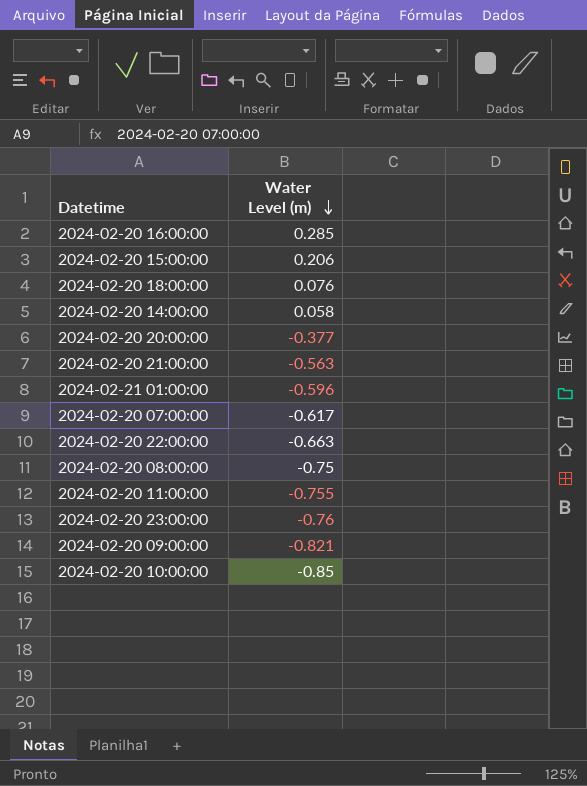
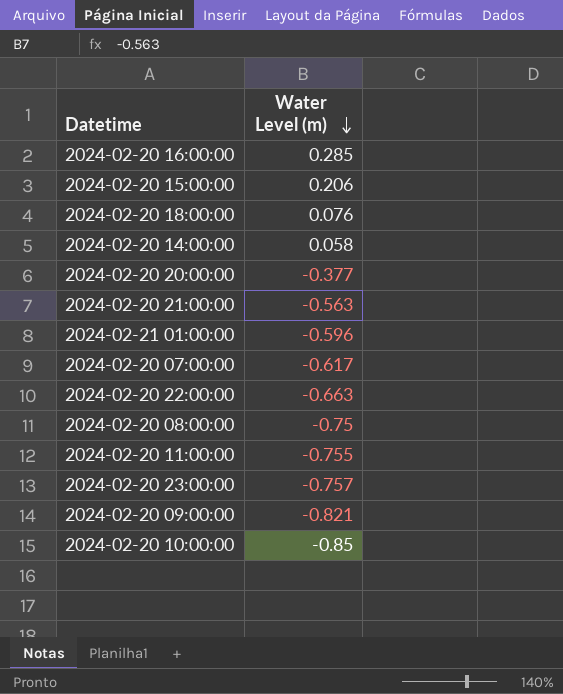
2024-02-20 23:00:00 | Water Level (m): -0.76 -> -0.757

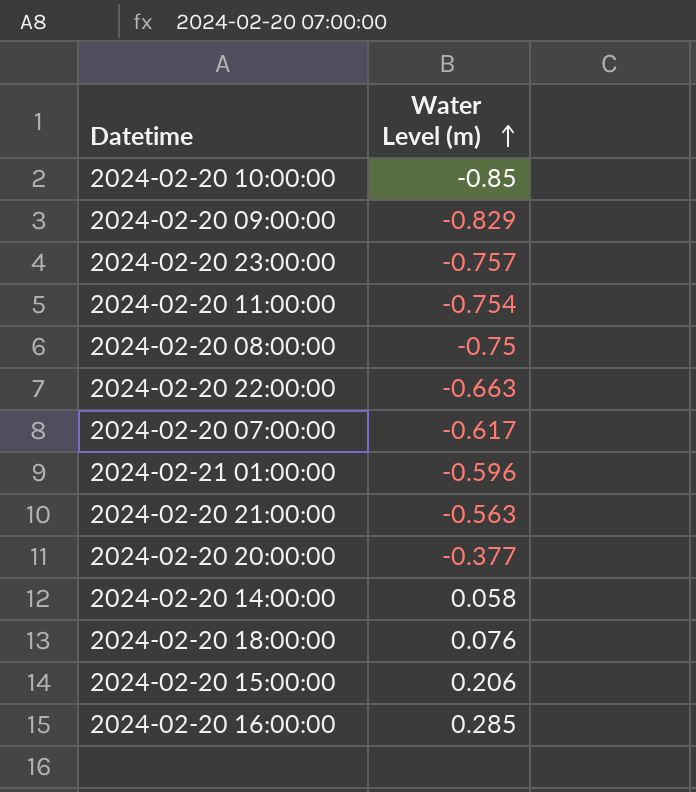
row order: Water Level (m) descending -> Water Level (m) ascending
2024-02-20 09:00:00 | Water Level (m): -0.821 -> -0.829
2024-02-20 11:00:00 | Water Level (m): -0.755 -> -0.754

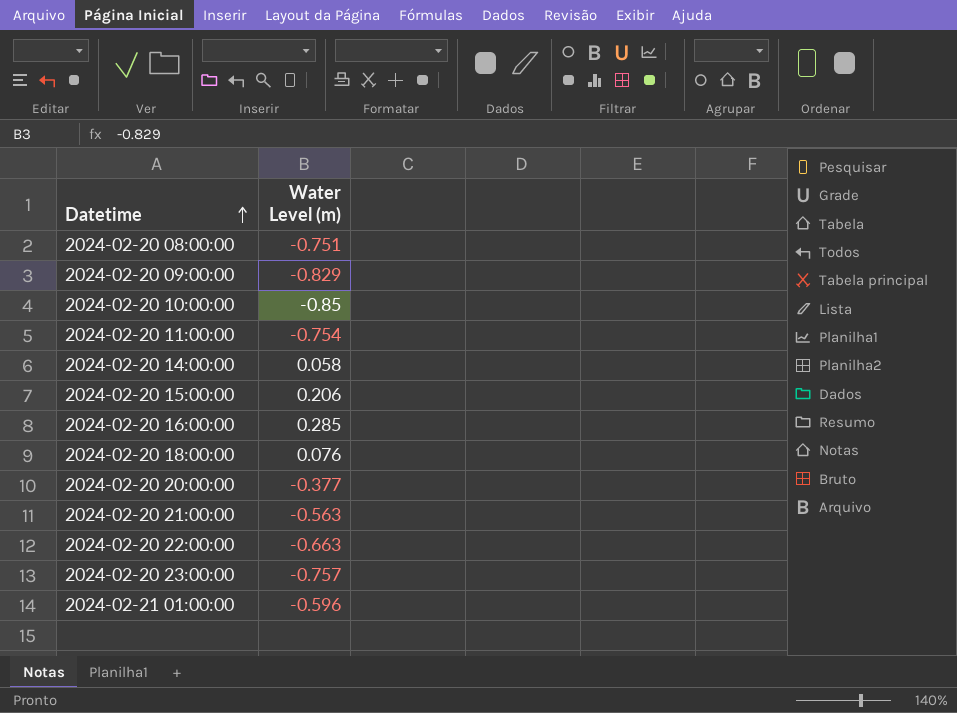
row order: Water Level (m) ascending -> Datetime ascending
row 2024-02-20 07:00:00: -0.617 -> none
2024-02-20 08:00:00 | Water Level (m): -0.75 -> -0.751

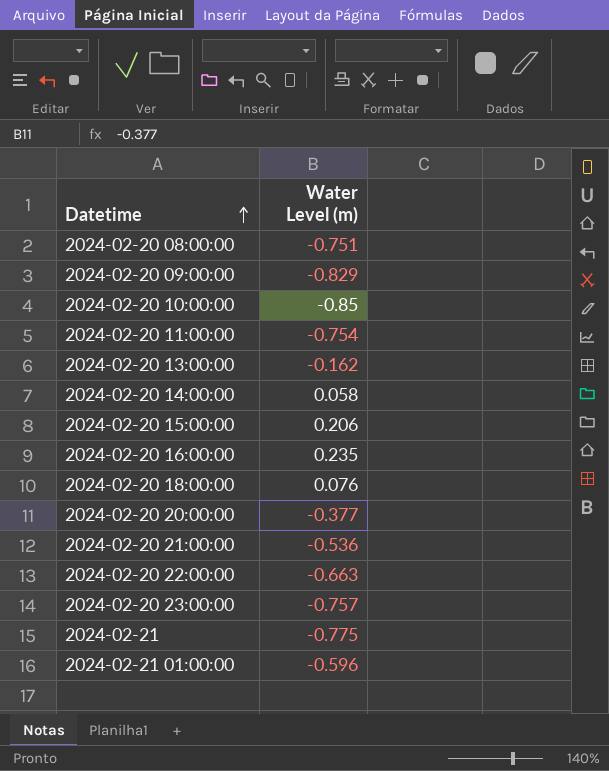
row 2024-02-20 13:00:00: none -> -0.162
2024-02-20 16:00:00 | Water Level (m): 0.285 -> 0.235
2024-02-20 21:00:00 | Water Level (m): -0.563 -> -0.536
row 2024-02-21: none -> -0.775

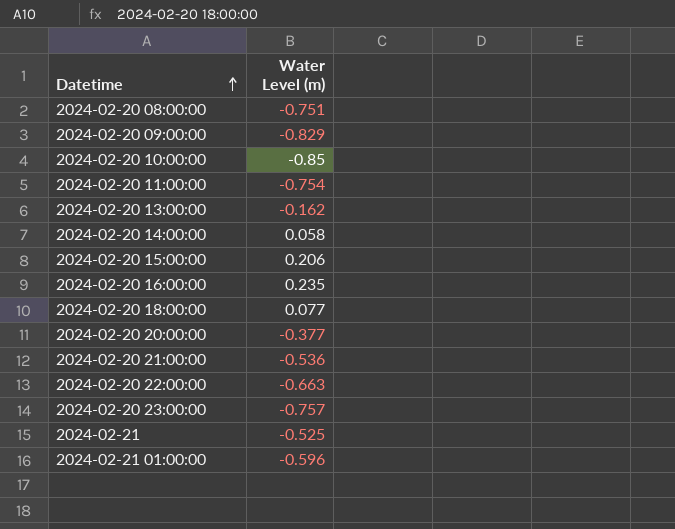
2024-02-20 18:00:00 | Water Level (m): 0.076 -> 0.077
2024-02-21 | Water Level (m): -0.775 -> -0.525

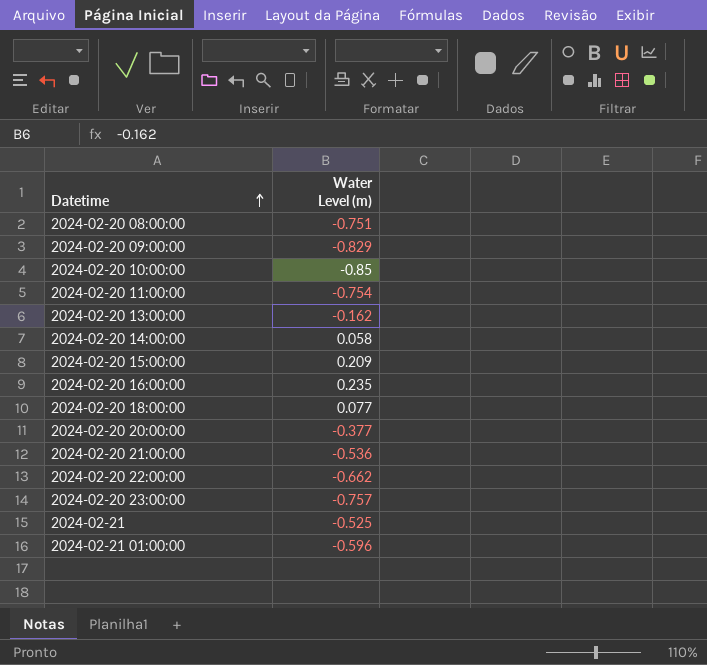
2024-02-20 15:00:00 | Water Level (m): 0.206 -> 0.209
2024-02-20 22:00:00 | Water Level (m): -0.663 -> -0.662

